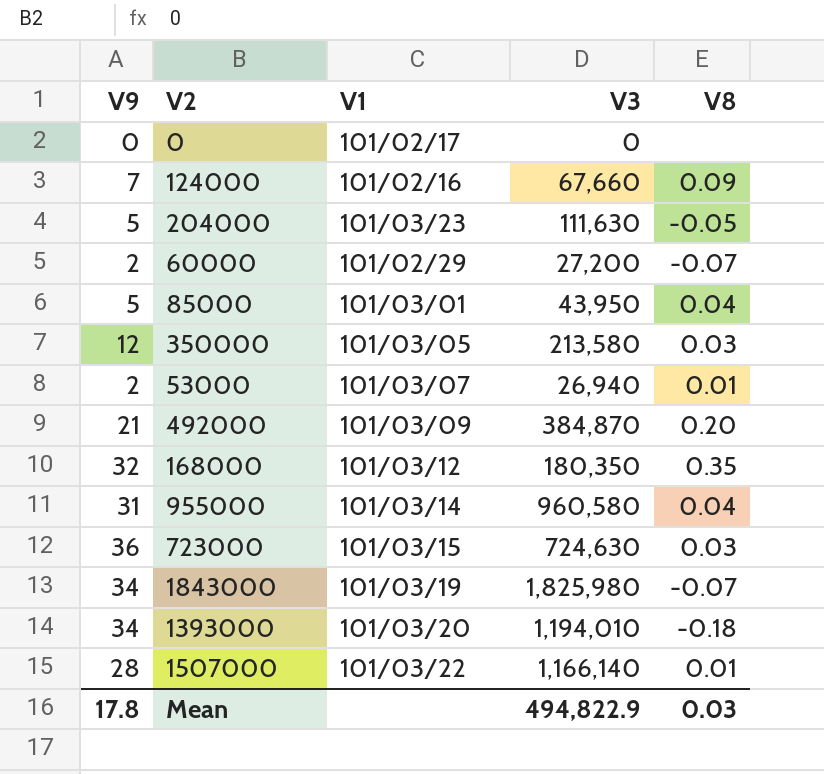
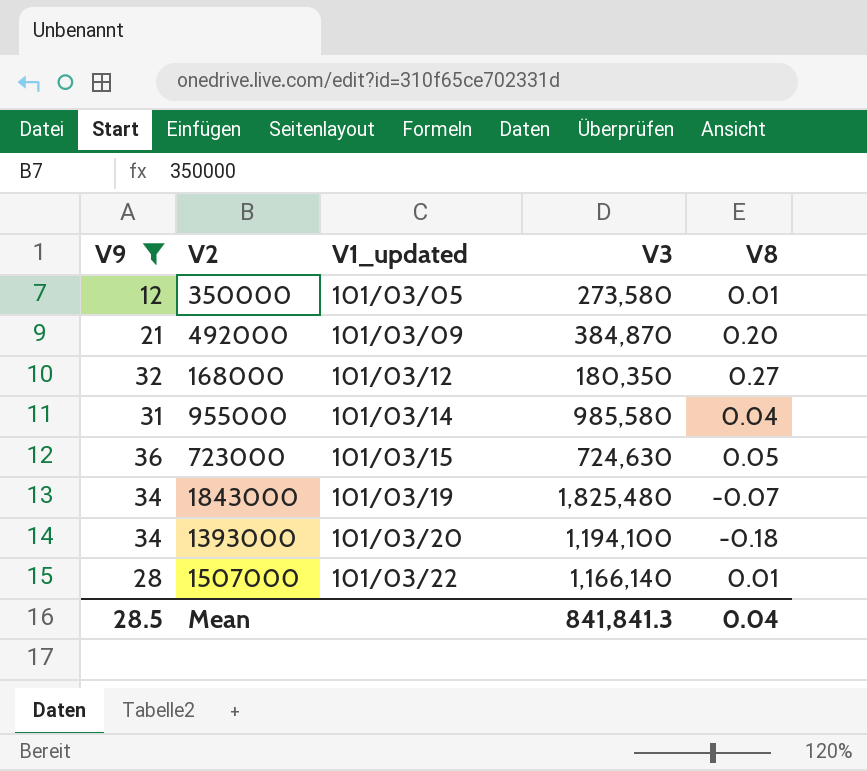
filter: none -> V9 >= 12
column name: V1 -> V1_updated
350000 | V3: 213,580 -> 273,580
350000 | V8: 0.03 -> 0.01
168000 | V8: 0.35 -> 0.27
955000 | V3: 960,580 -> 985,580
723000 | V8: 0.03 -> 0.05
1843000 | V3: 1,825,980 -> 1,825,480
1393000 | V3: 1,194,010 -> 1,194,100
Mean | V9: 17.8 -> 28.5
Mean | V3: 494,822.9 -> 841,841.3
Mean | V8: 0.03 -> 0.04

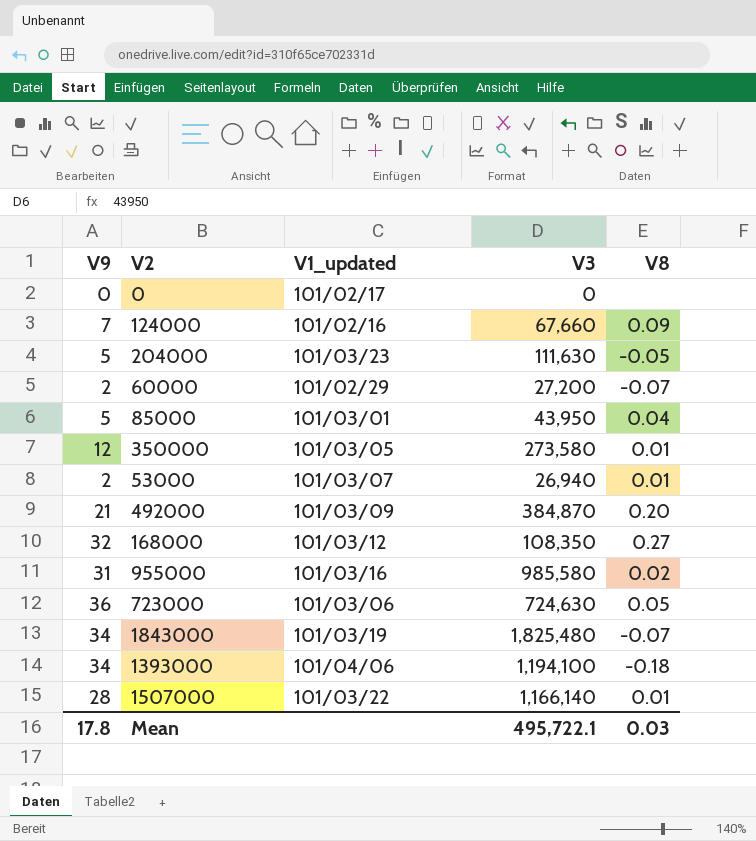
filter: V9 >= 12 -> none
168000 | V3: 180,350 -> 108,350
955000 | V1_updated: 101/03/14 -> 101/03/16
955000 | V8: 0.04 -> 0.02
723000 | V1_updated: 101/03/15 -> 101/03/06
1393000 | V1_updated: 101/03/20 -> 101/04/06
Mean | V9: 28.5 -> 17.8
Mean | V3: 841,841.3 -> 495,722.1
Mean | V8: 0.04 -> 0.03

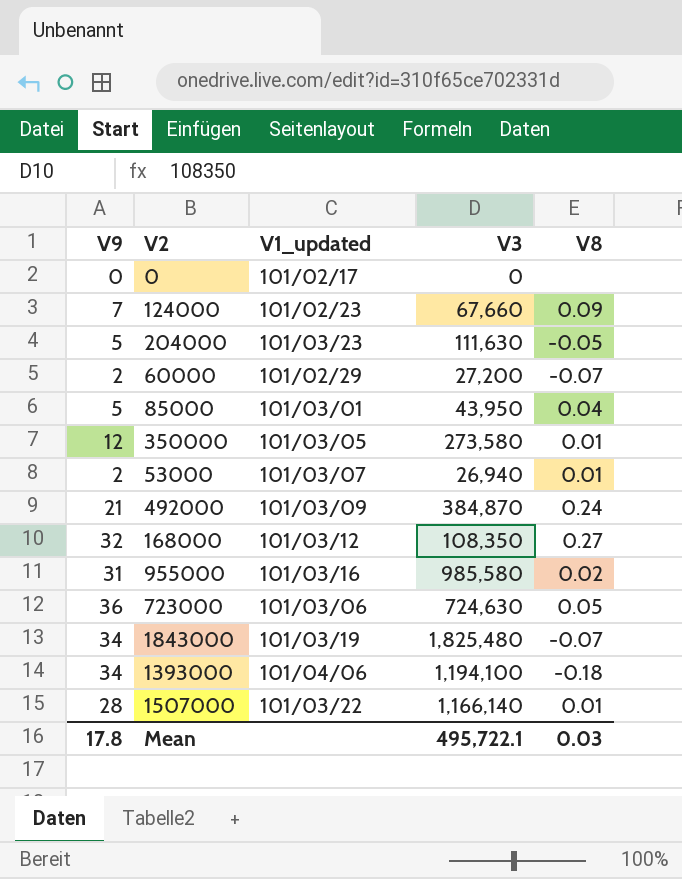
124000 | V1_updated: 101/02/16 -> 101/02/23
492000 | V8: 0.20 -> 0.24

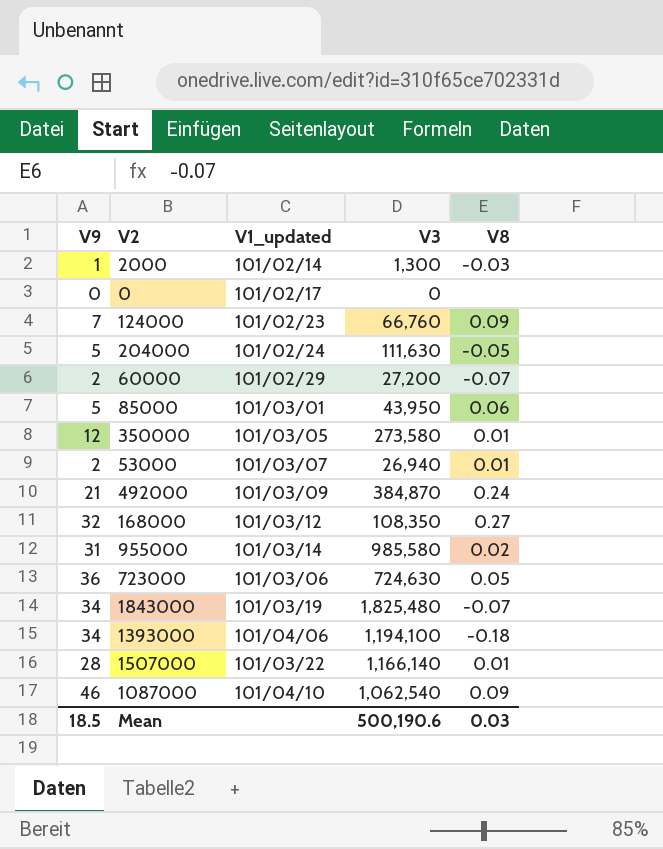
row 2000: none -> 1 | 101/02/14 | 1,300 | -0.03
124000 | V3: 67,660 -> 66,760
204000 | V1_updated: 101/03/23 -> 101/02/24
85000 | V8: 0.04 -> 0.06
955000 | V1_updated: 101/03/16 -> 101/03/14
row 1087000: none -> 46 | 101/04/10 | 1,062,540 | 0.09
Mean | V9: 17.8 -> 18.5
Mean | V3: 495,722.1 -> 500,190.6

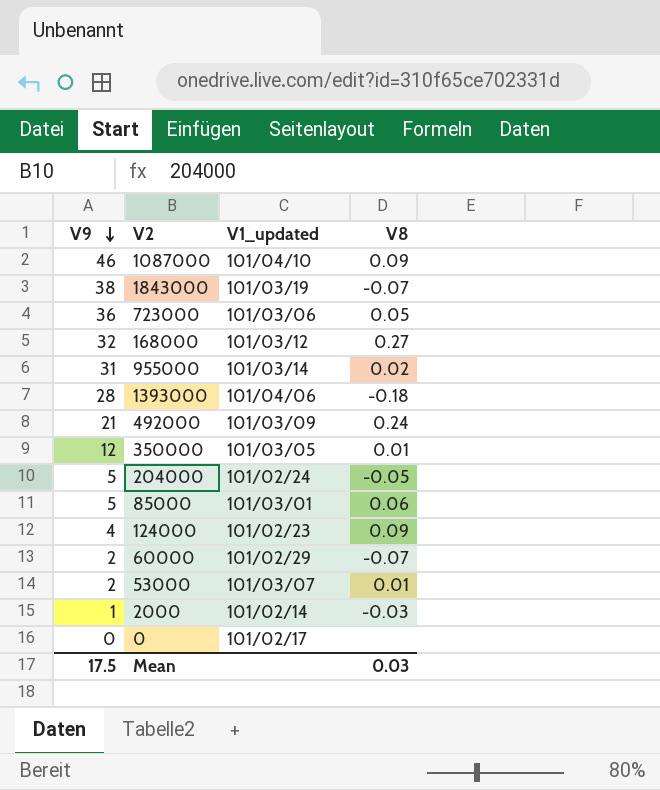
row order: none -> V9 descending
column V3 | position: 4 -> none
row 1507000: 28 | 101/03/22 | 1,166,140 | 0.01 -> none
1843000 | V9: 34 -> 38
1393000 | V9: 34 -> 28
124000 | V9: 7 -> 4
Mean | V9: 18.5 -> 17.5

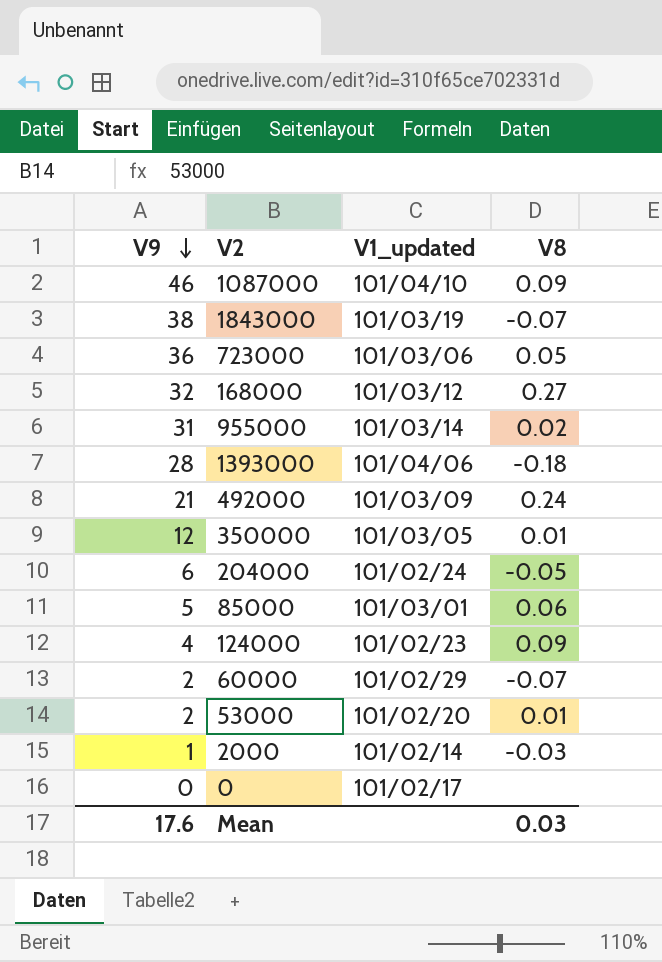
204000 | V9: 5 -> 6
53000 | V1_updated: 101/03/07 -> 101/02/20
Mean | V9: 17.5 -> 17.6

